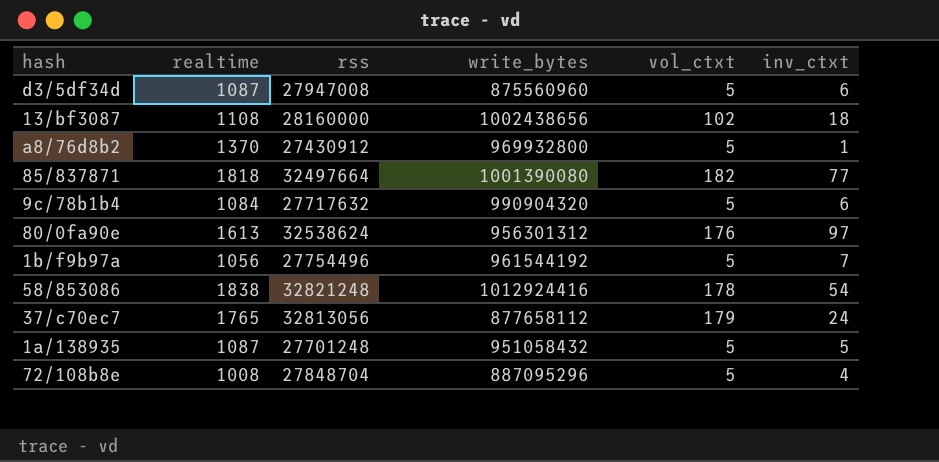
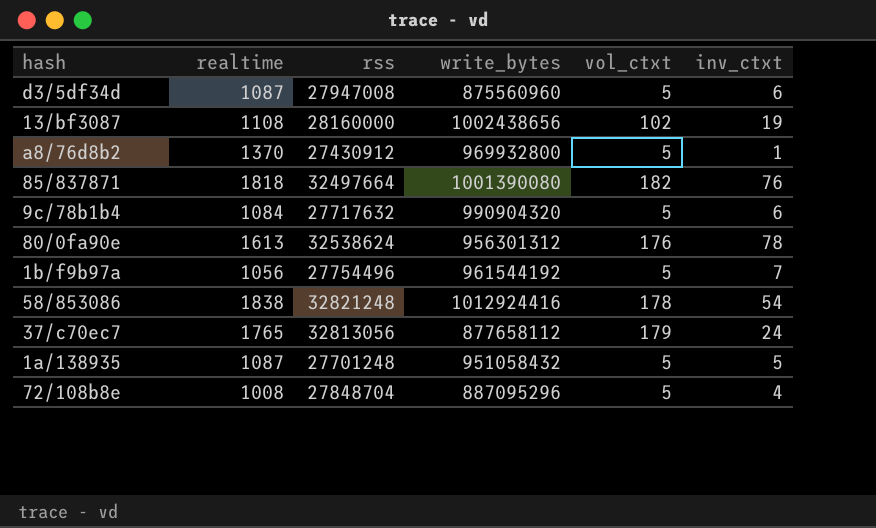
13/bf3087 | inv_ctxt: 18 -> 19
85/837871 | inv_ctxt: 77 -> 76
80/0fa90e | inv_ctxt: 97 -> 78

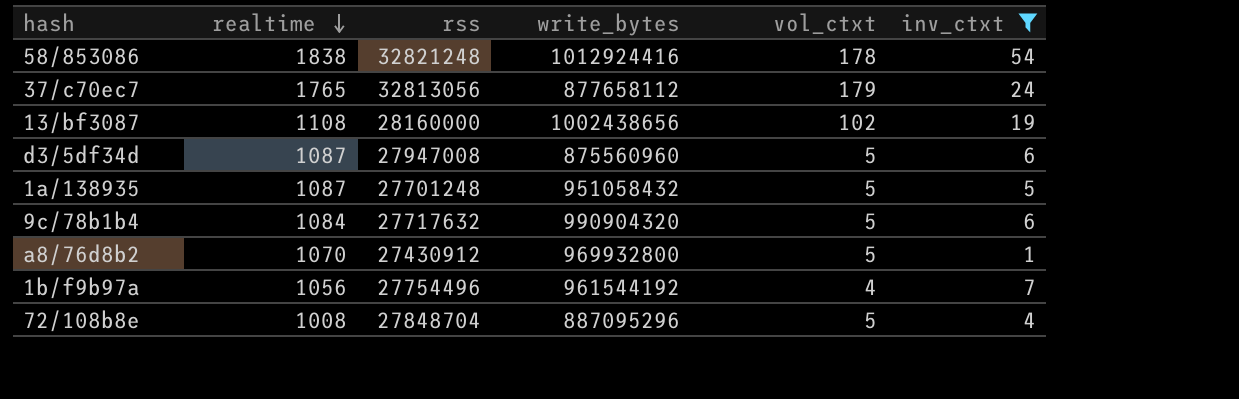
filter: none -> inv_ctxt <= 54
row order: none -> realtime descending
a8/76d8b2 | realtime: 1370 -> 1070
1b/f9b97a | vol_ctxt: 5 -> 4

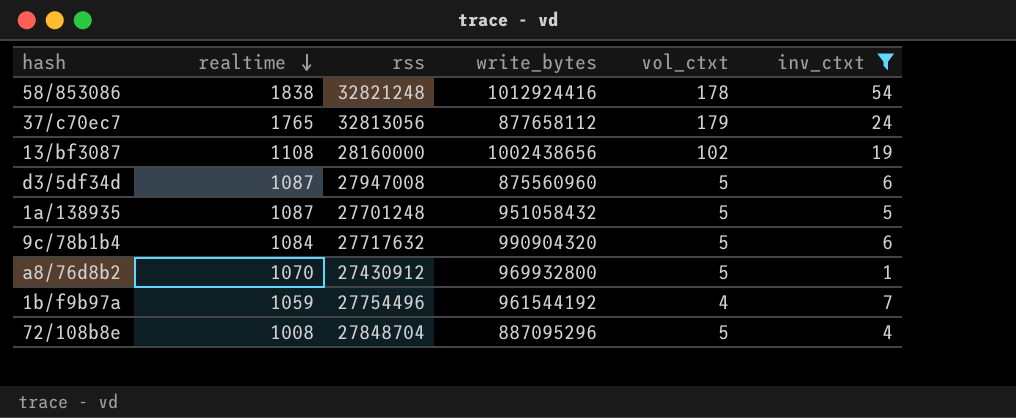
1b/f9b97a | realtime: 1056 -> 1059

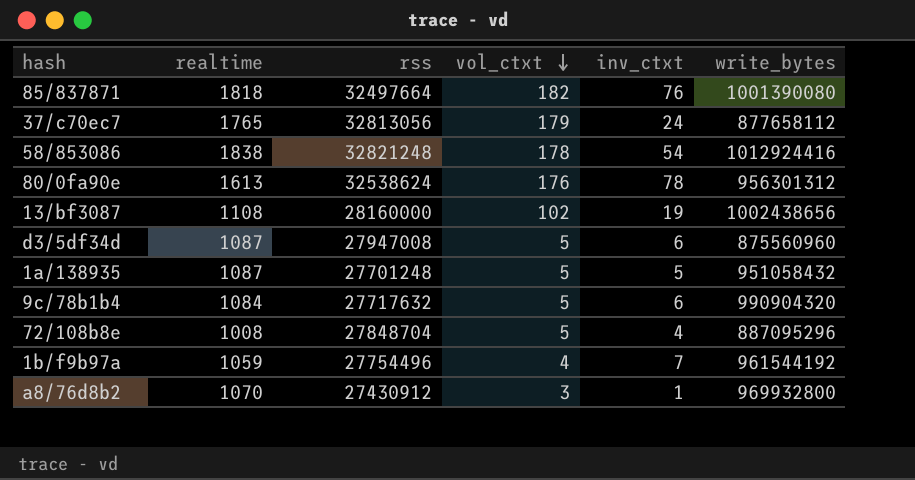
filter: inv_ctxt <= 54 -> none
row order: realtime descending -> vol_ctxt descending
column write_bytes | position: 4 -> 6
a8/76d8b2 | vol_ctxt: 5 -> 3

